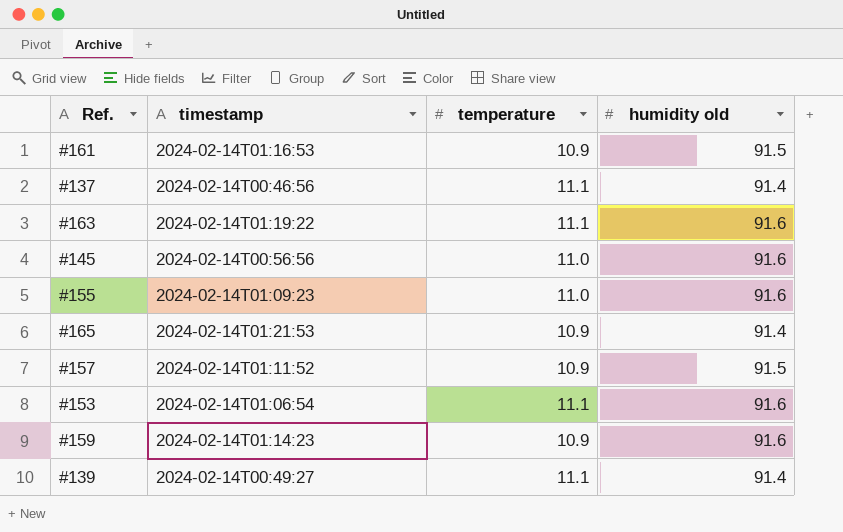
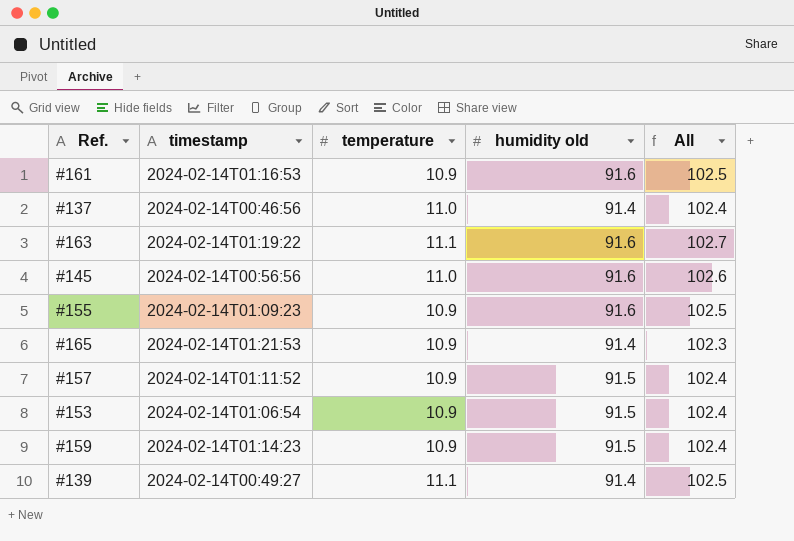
column All | formula: none -> [temperature] + [humidity old]
#161 | humidity old: 91.5 -> 91.6
#137 | temperature: 11.1 -> 11.0
#155 | temperature: 11.0 -> 10.9
#153 | temperature: 11.1 -> 10.9
#153 | humidity old: 91.6 -> 91.5
#159 | humidity old: 91.6 -> 91.5

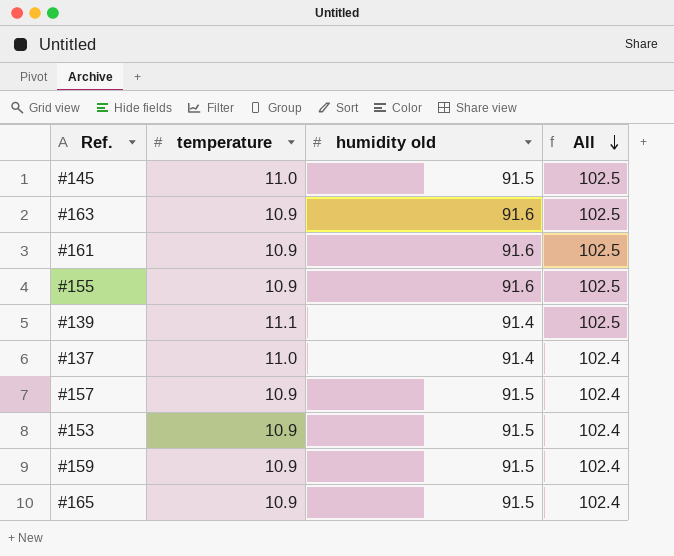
row order: none -> All descending
column timestamp | position: 2 -> none
#145 | humidity old: 91.6 -> 91.5
#145 | All: 102.6 -> 102.5
#163 | temperature: 11.1 -> 10.9
#163 | All: 102.7 -> 102.5
#165 | humidity old: 91.4 -> 91.5
#165 | All: 102.3 -> 102.4

